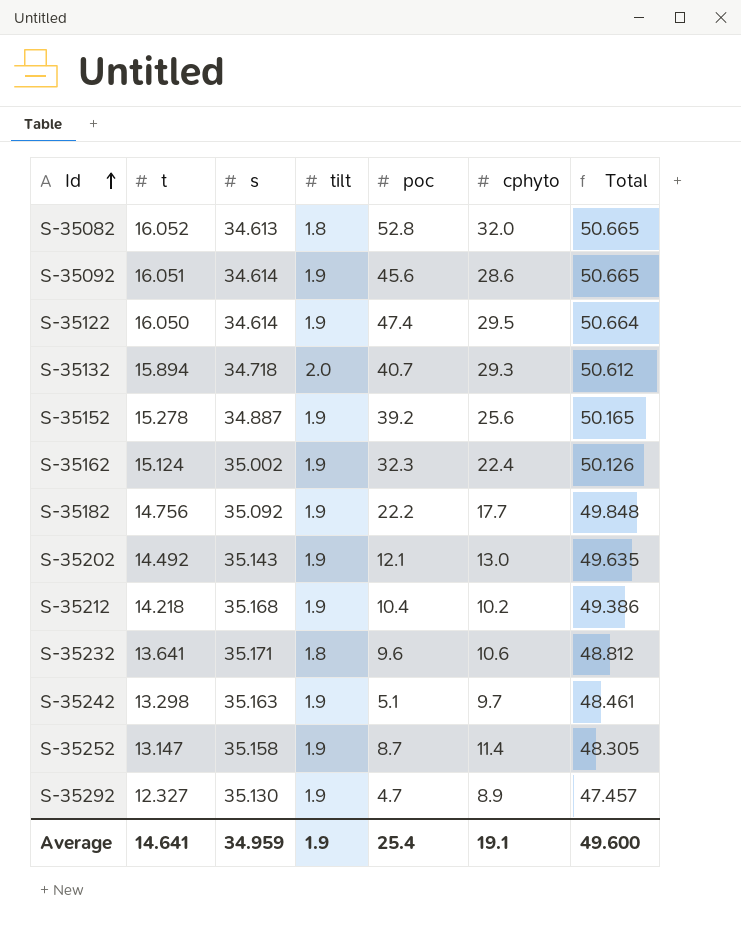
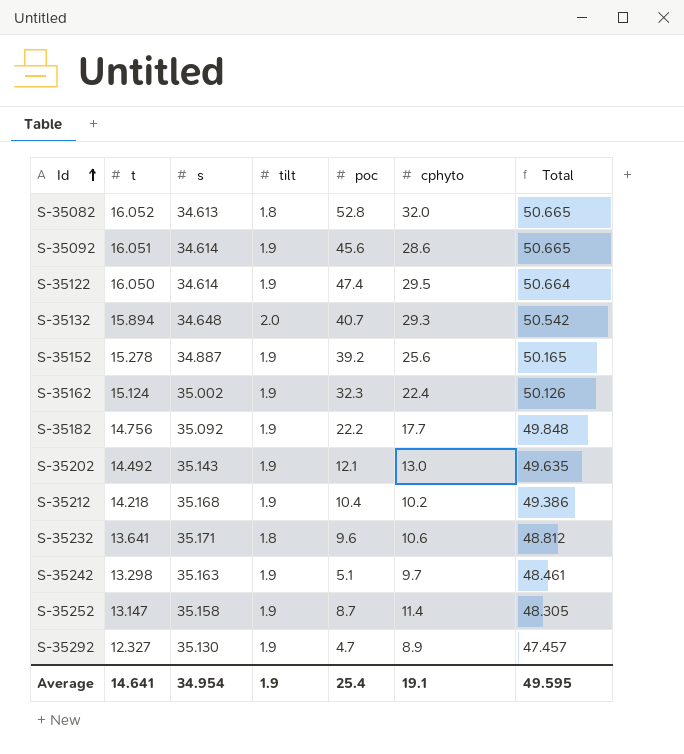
S-35132 | s: 34.718 -> 34.648
S-35132 | Total: 50.612 -> 50.542
Average | s: 34.959 -> 34.954
Average | Total: 49.600 -> 49.595

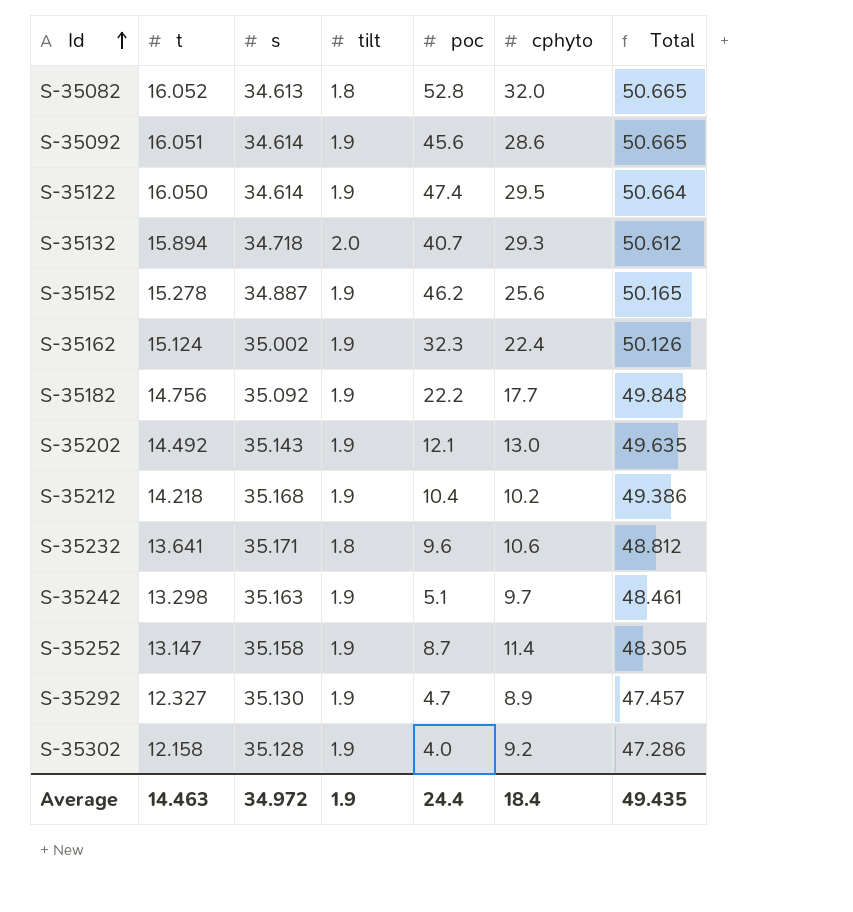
S-35132 | s: 34.648 -> 34.718
S-35132 | Total: 50.542 -> 50.612
S-35152 | poc: 39.2 -> 46.2
row S-35302: none -> 12.158 | 35.128 | 1.9 | 4.0 | 9.2 | 47.286
Average | t: 14.641 -> 14.463
Average | s: 34.954 -> 34.972
Average | poc: 25.4 -> 24.4
Average | cphyto: 19.1 -> 18.4
Average | Total: 49.595 -> 49.435

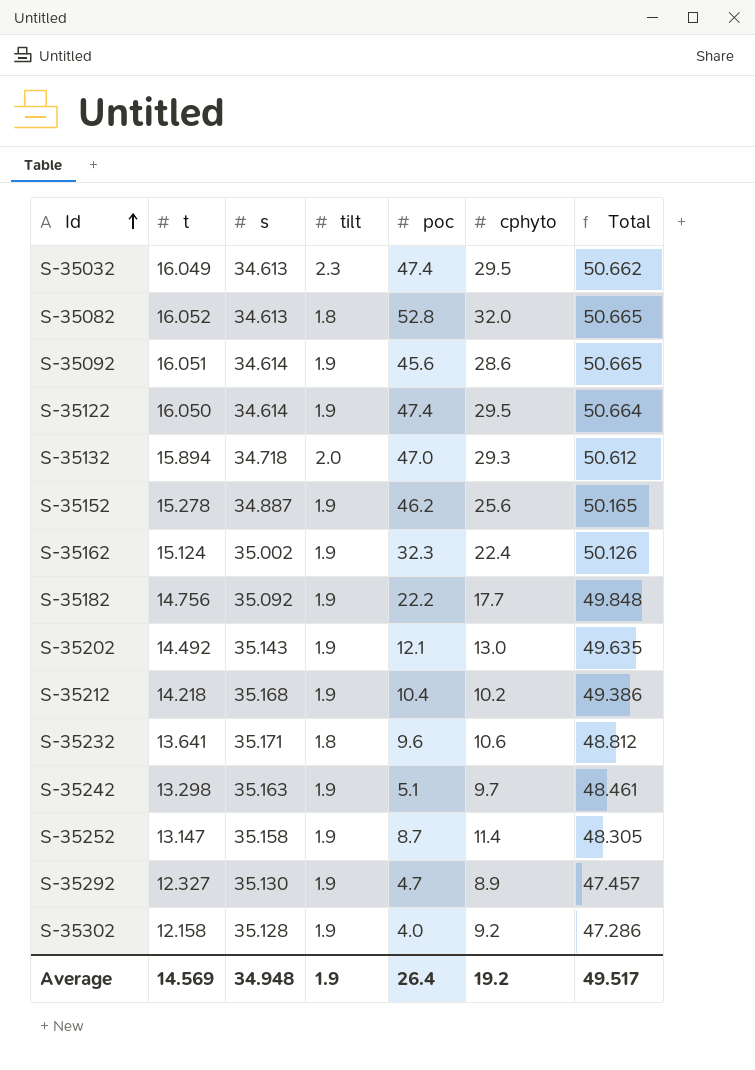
row S-35032: none -> 16.049 | 34.613 | 2.3 | 47.4 | 29.5 | 50.662
S-35132 | poc: 40.7 -> 47.0
Average | t: 14.463 -> 14.569
Average | s: 34.972 -> 34.948
Average | poc: 24.4 -> 26.4
Average | cphyto: 18.4 -> 19.2
Average | Total: 49.435 -> 49.517

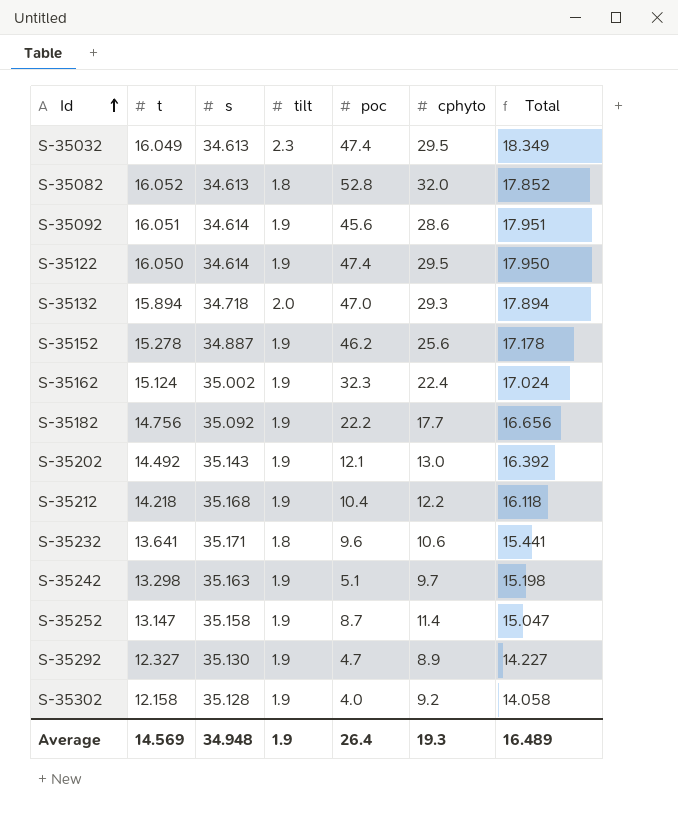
column Total | formula: [t] + [s] -> [t] + [tilt]
S-35212 | cphyto: 10.2 -> 12.2
Average | cphyto: 19.2 -> 19.3
Average | Total: 49.517 -> 16.489

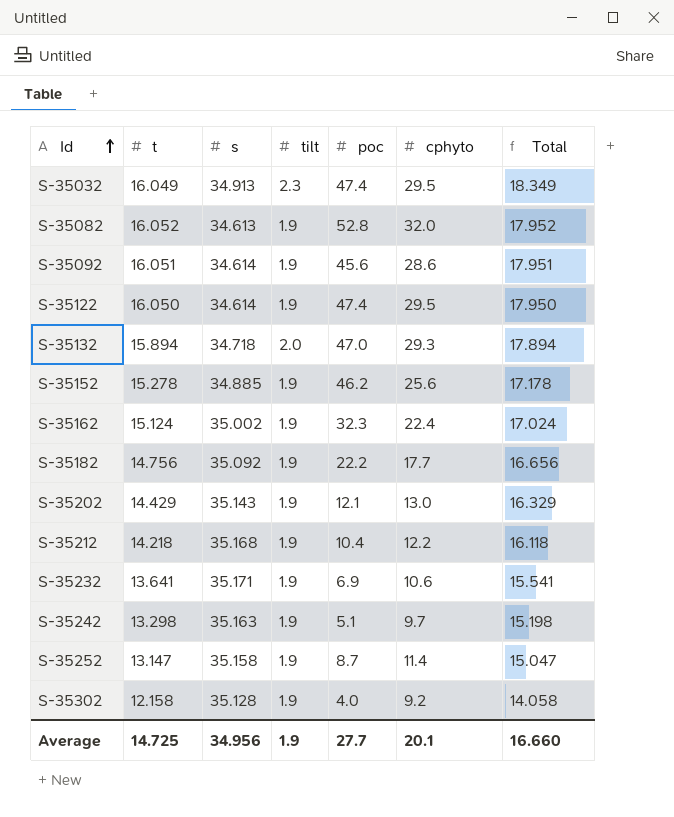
row S-35292: 12.327 | 35.130 | 1.9 | 4.7 | 8.9 | 14.227 -> none
S-35032 | s: 34.613 -> 34.913
S-35082 | tilt: 1.8 -> 1.9
S-35082 | Total: 17.852 -> 17.952
S-35152 | s: 34.887 -> 34.885
S-35202 | t: 14.492 -> 14.429
S-35202 | Total: 16.392 -> 16.329
S-35232 | tilt: 1.8 -> 1.9
S-35232 | poc: 9.6 -> 6.9
S-35232 | Total: 15.441 -> 15.541
Average | t: 14.569 -> 14.725
Average | s: 34.948 -> 34.956
Average | poc: 26.4 -> 27.7
Average | cphyto: 19.3 -> 20.1
Average | Total: 16.489 -> 16.660

